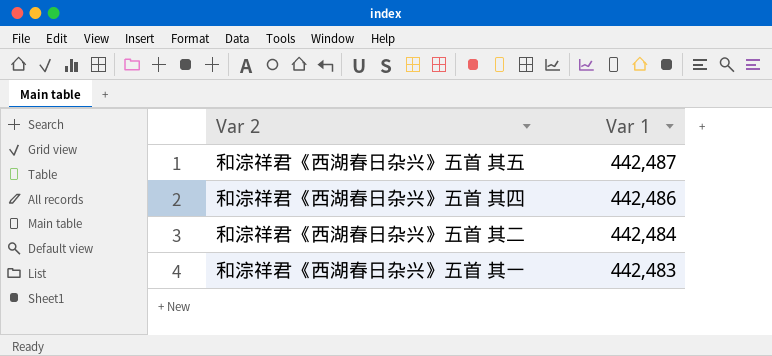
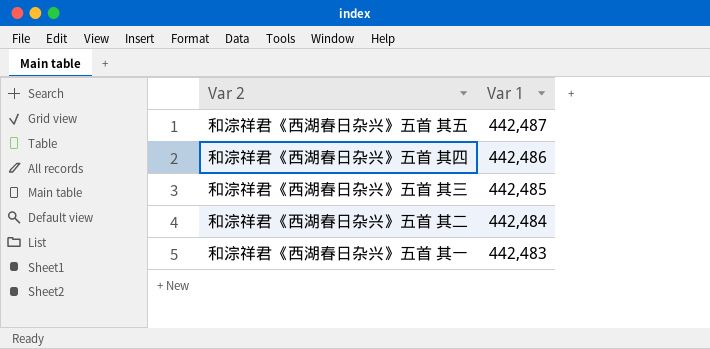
row 和淙祥君《西湖春日杂兴》五首 其三: none -> 442,485

